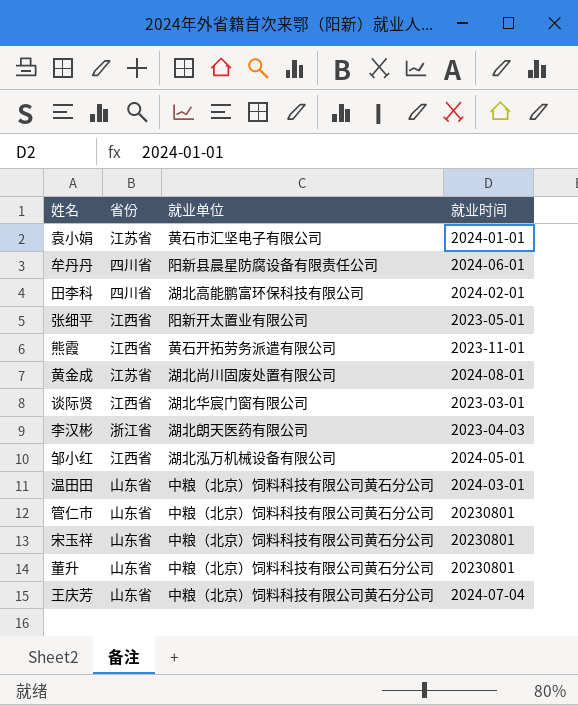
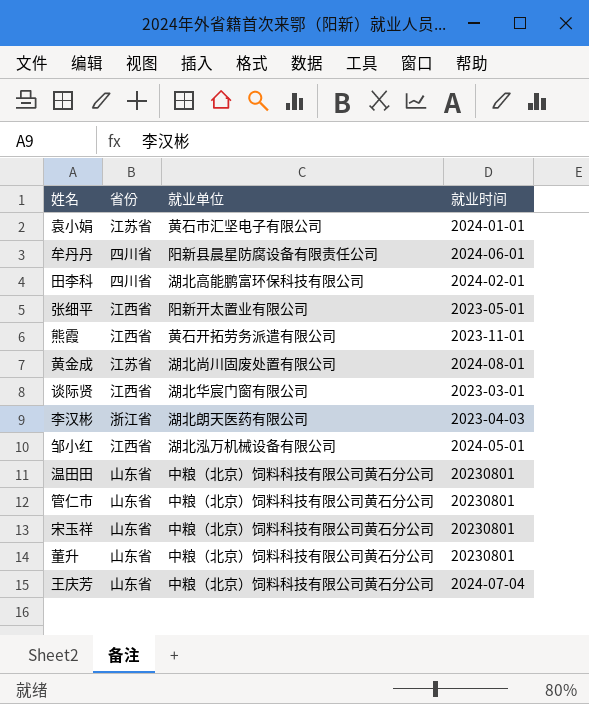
温田田 | 就业时间: 2024-03-01 -> 20230801

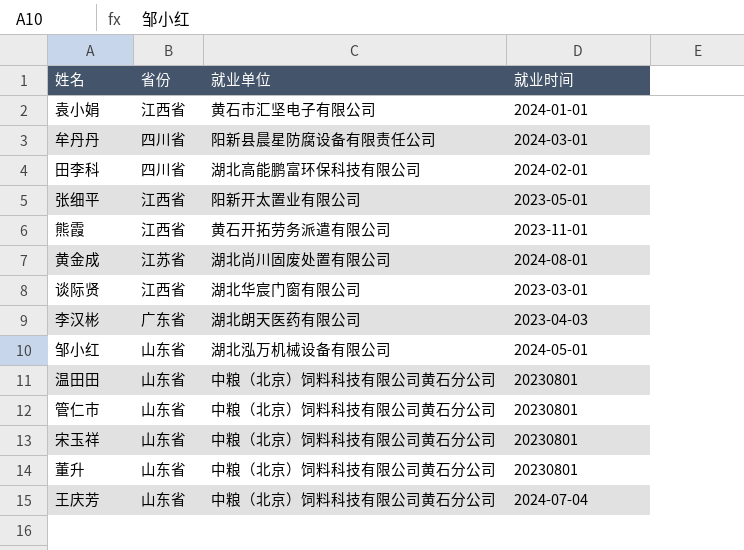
袁小娟 | 省份: 江苏省 -> 江西省
牟丹丹 | 就业时间: 2024-06-01 -> 2024-03-01
李汉彬 | 省份: 浙江省 -> 广东省
邹小红 | 省份: 江西省 -> 山东省

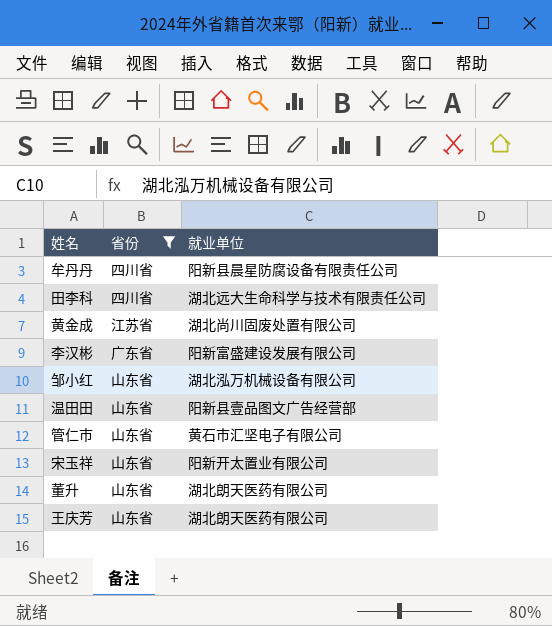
filter: none -> 省份 != 江西省
column 就业时间 | position: 4 -> none
田李科 | 就业单位: 湖北高能鹏富环保科技有限公司 -> 湖北远大生命科学与技术有限责任公司
李汉彬 | 就业单位: 湖北朗天医药有限公司 -> 阳新富盛建设发展有限公司
温田田 | 就业单位: 中粮（北京）饲料科技有限公司黄石分公司 -> 阳新县壹品图文广告经营部
管仁市 | 就业单位: 中粮（北京）饲料科技有限公司黄石分公司 -> 黄石市汇坚电子有限公司
宋玉祥 | 就业单位: 中粮（北京）饲料科技有限公司黄石分公司 -> 阳新开太置业有限公司
董升 | 就业单位: 中粮（北京）饲料科技有限公司黄石分公司 -> 湖北朗天医药有限公司
王庆芳 | 就业单位: 中粮（北京）饲料科技有限公司黄石分公司 -> 湖北朗天医药有限公司

